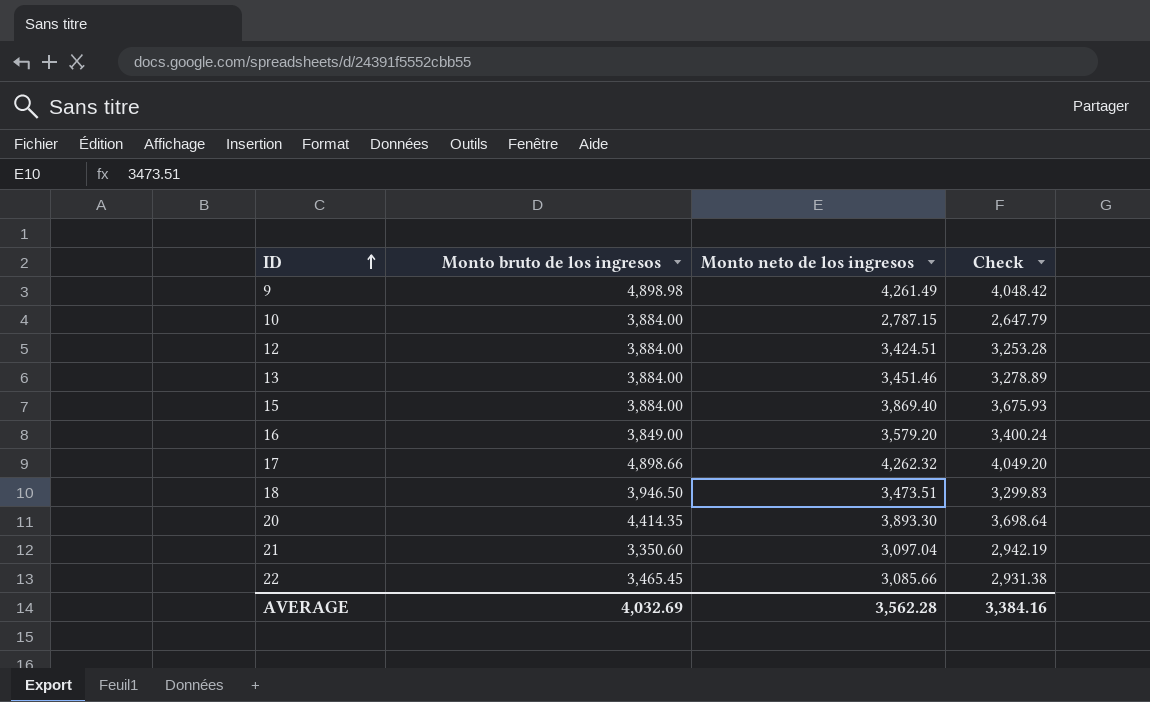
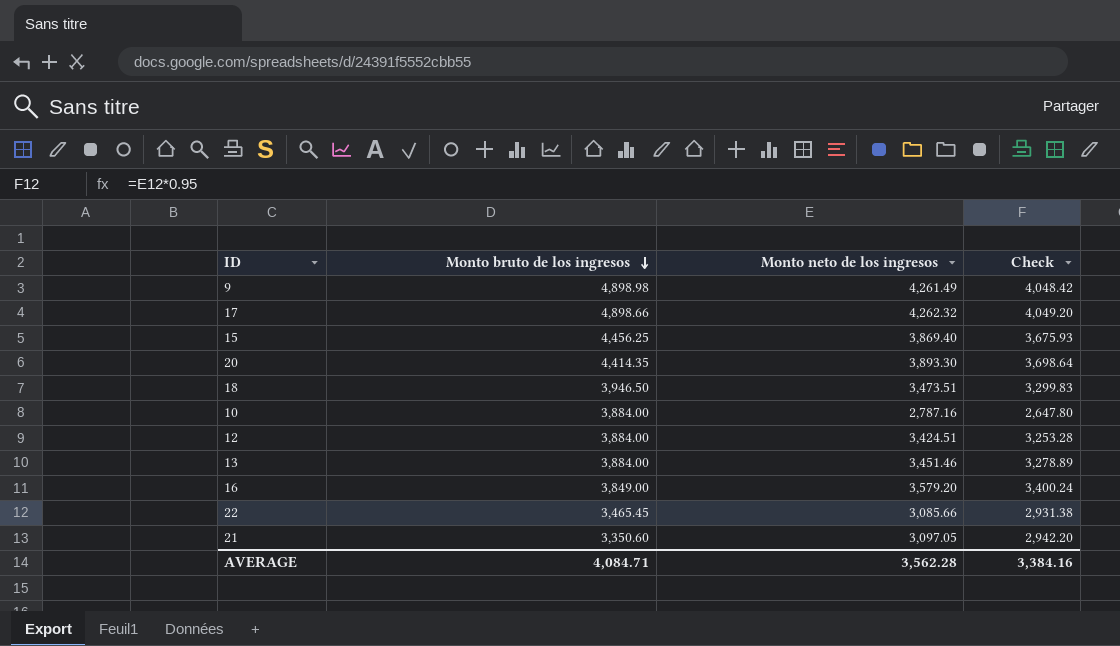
row order: ID ascending -> Monto bruto de los ingresos descending
15 | Monto bruto de los ingresos: 3,884.00 -> 4,456.25
10 | Monto neto de los ingresos: 2,787.15 -> 2,787.16
10 | Check: 2,647.79 -> 2,647.80
21 | Monto neto de los ingresos: 3,097.04 -> 3,097.05
21 | Check: 2,942.19 -> 2,942.20
AVERAGE | Monto bruto de los ingresos: 4,032.69 -> 4,084.71

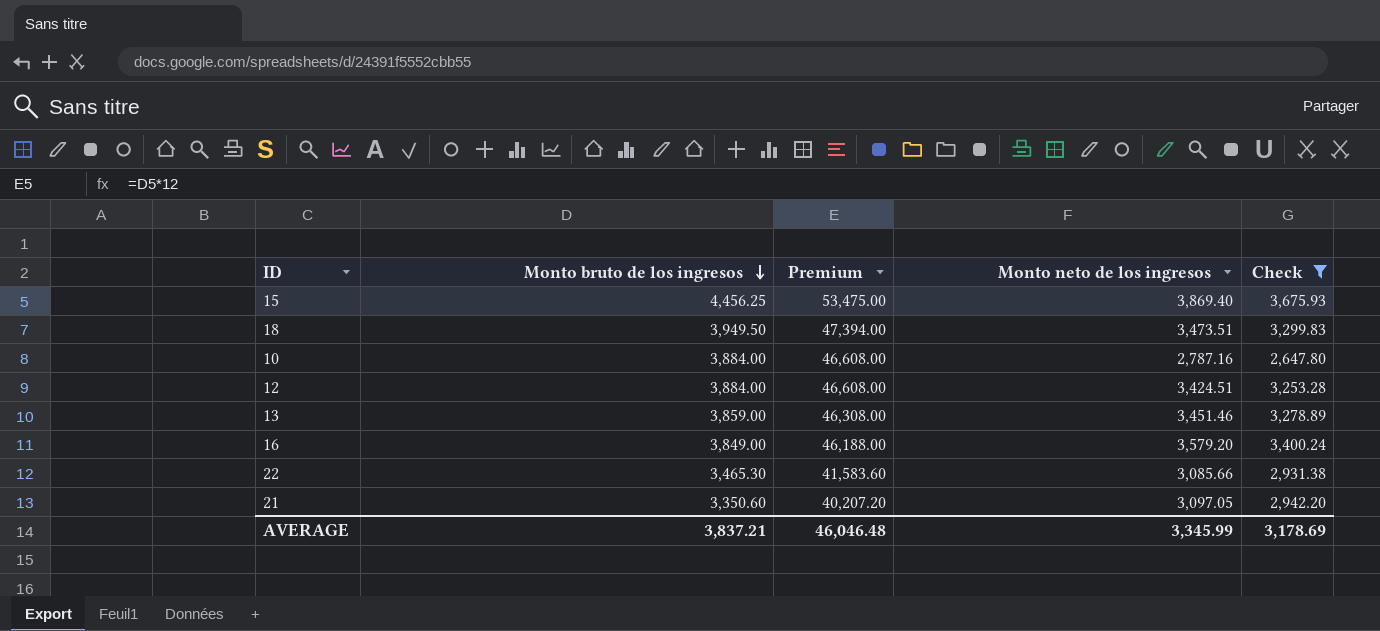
filter: none -> Check <= 3,675.93
column Premium | formula: none -> [Monto bruto de los ingresos] * 12
18 | Monto bruto de los ingresos: 3,946.50 -> 3,949.50
13 | Monto bruto de los ingresos: 3,884.00 -> 3,859.00
22 | Monto bruto de los ingresos: 3,465.45 -> 3,465.30
AVERAGE | Monto bruto de los ingresos: 4,084.71 -> 3,837.21
AVERAGE | Monto neto de los ingresos: 3,562.28 -> 3,345.99
AVERAGE | Check: 3,384.16 -> 3,178.69

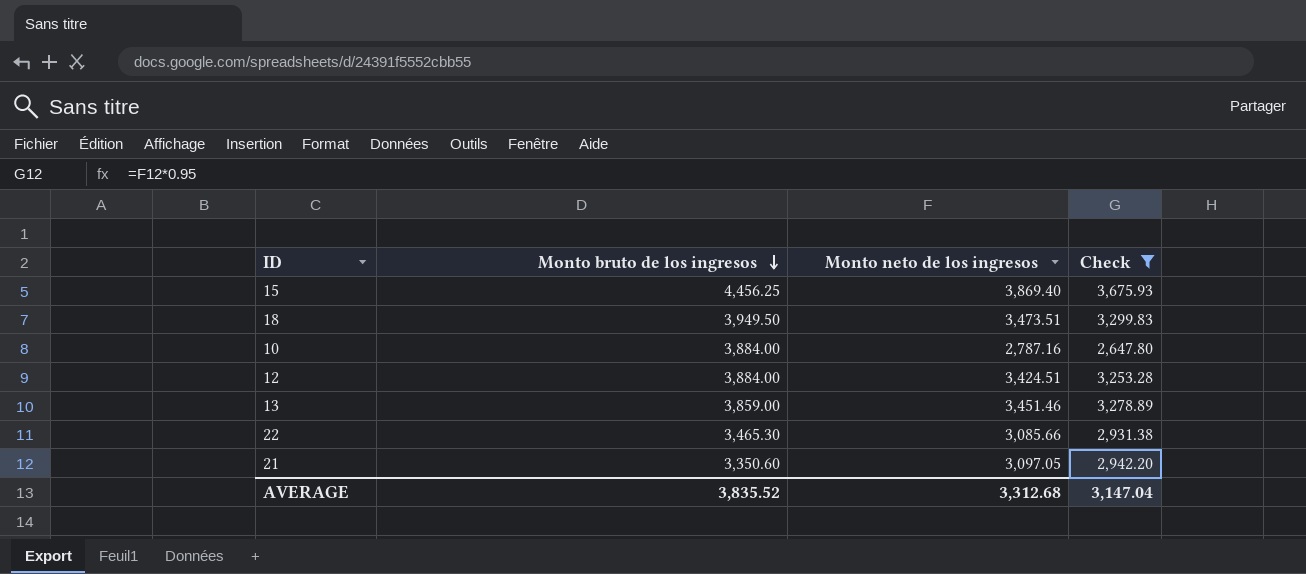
column Premium | formula: [Monto bruto de los ingresos] * 12 -> none
row 16: 3,849.00 | 46,188.00 | 3,579.20 | 3,400.24 -> none
AVERAGE | Monto bruto de los ingresos: 3,837.21 -> 3,835.52
AVERAGE | Monto neto de los ingresos: 3,345.99 -> 3,312.68
AVERAGE | Check: 3,178.69 -> 3,147.04

